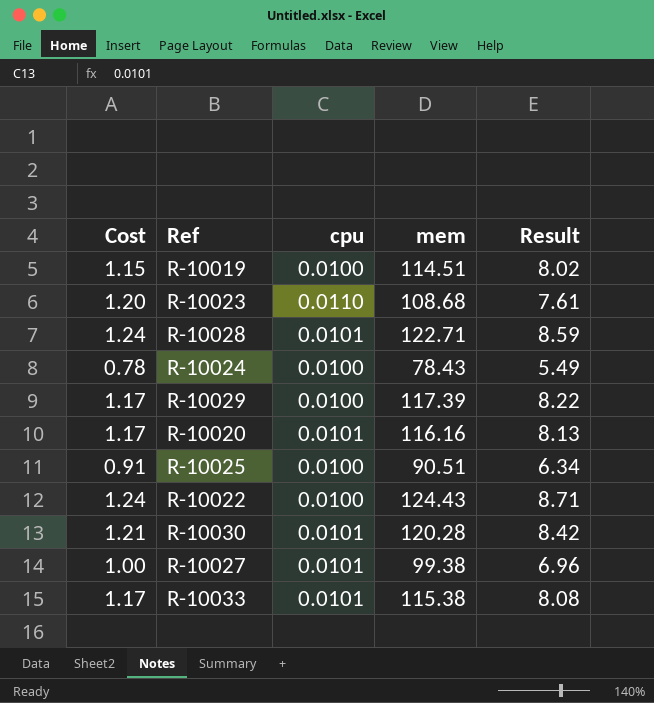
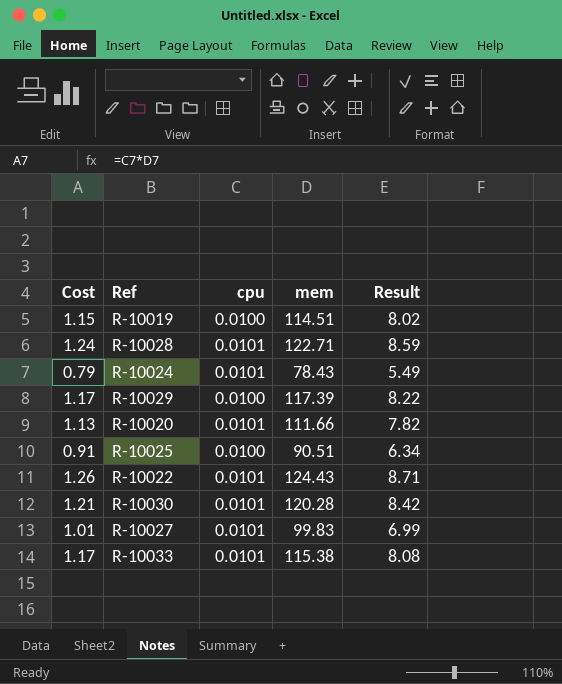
row R-10023: 1.20 | 0.0110 | 108.68 | 7.61 -> none
R-10024 | Cost: 0.78 -> 0.79
R-10024 | cpu: 0.0100 -> 0.0101
R-10020 | Cost: 1.17 -> 1.13
R-10020 | mem: 116.16 -> 111.66
R-10020 | Result: 8.13 -> 7.82
R-10022 | Cost: 1.24 -> 1.26
R-10022 | cpu: 0.0100 -> 0.0101
R-10027 | Cost: 1.00 -> 1.01
R-10027 | mem: 99.38 -> 99.83
R-10027 | Result: 6.96 -> 6.99

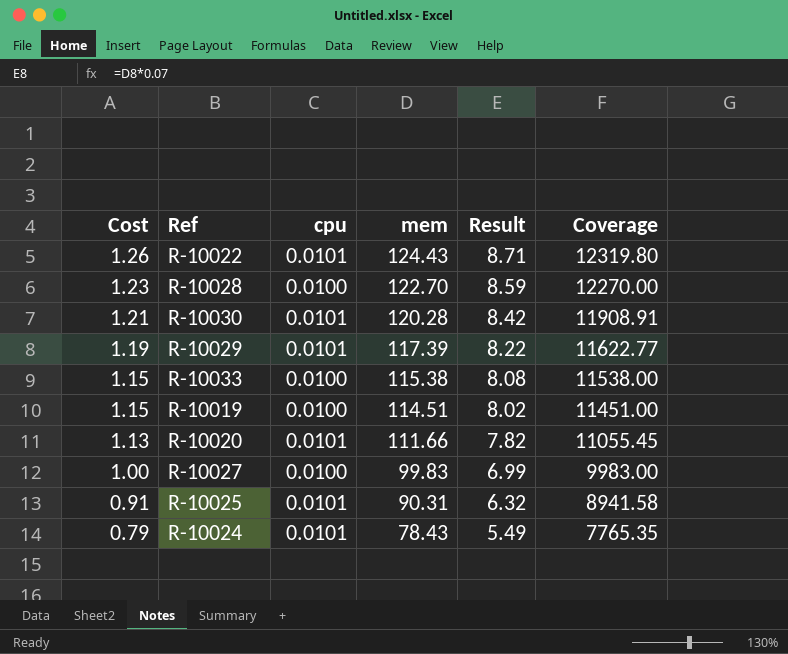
row order: none -> Cost descending
column Coverage | formula: none -> [mem] / [cpu]
R-10028 | Cost: 1.24 -> 1.23
R-10028 | cpu: 0.0101 -> 0.0100
R-10028 | mem: 122.71 -> 122.70
R-10029 | Cost: 1.17 -> 1.19
R-10029 | cpu: 0.0100 -> 0.0101
R-10033 | Cost: 1.17 -> 1.15
R-10033 | cpu: 0.0101 -> 0.0100
R-10027 | Cost: 1.01 -> 1.00
R-10027 | cpu: 0.0101 -> 0.0100
R-10025 | cpu: 0.0100 -> 0.0101
R-10025 | mem: 90.51 -> 90.31
R-10025 | Result: 6.34 -> 6.32

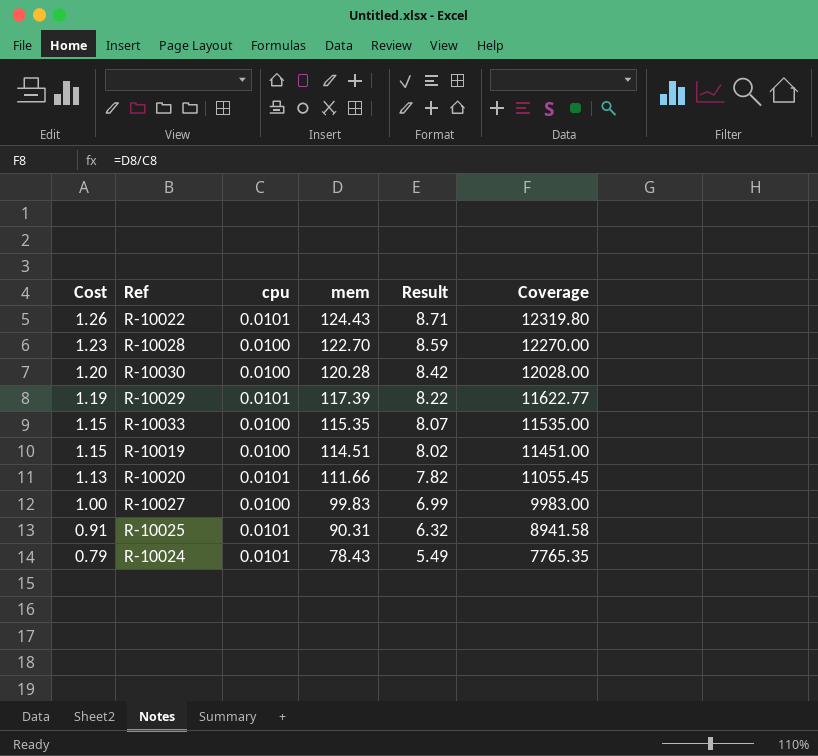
R-10030 | Cost: 1.21 -> 1.20
R-10030 | cpu: 0.0101 -> 0.0100
R-10030 | Coverage: 11908.91 -> 12028.00
R-10033 | mem: 115.38 -> 115.35
R-10033 | Result: 8.08 -> 8.07
R-10033 | Coverage: 11538.00 -> 11535.00

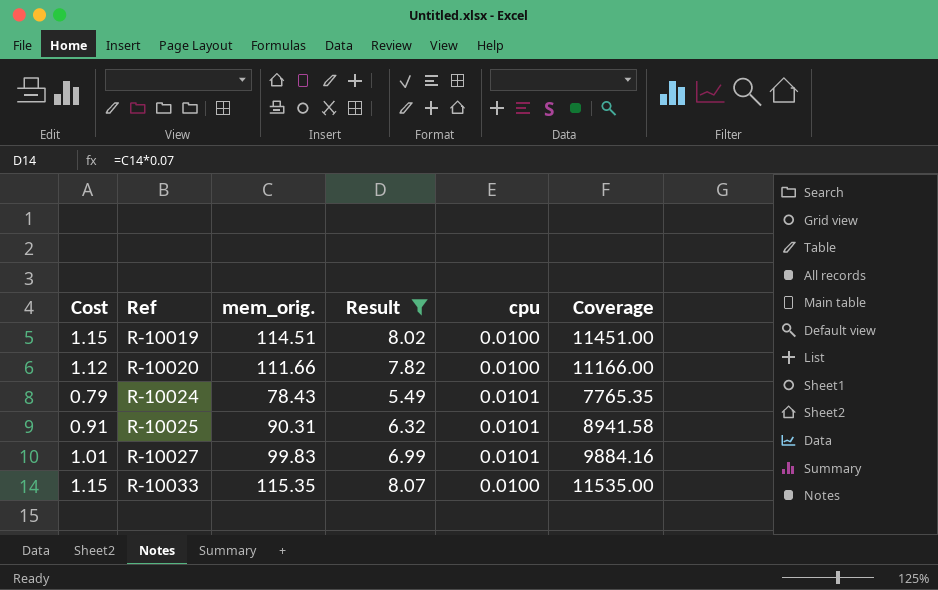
filter: none -> Result <= 8.07
row order: Cost descending -> Ref ascending
column name: mem -> mem_orig.
column cpu | position: 3 -> 5
R-10020 | Cost: 1.13 -> 1.12
R-10020 | cpu: 0.0101 -> 0.0100
R-10020 | Coverage: 11055.45 -> 11166.00
R-10027 | Cost: 1.00 -> 1.01
R-10027 | cpu: 0.0100 -> 0.0101
R-10027 | Coverage: 9983.00 -> 9884.16

